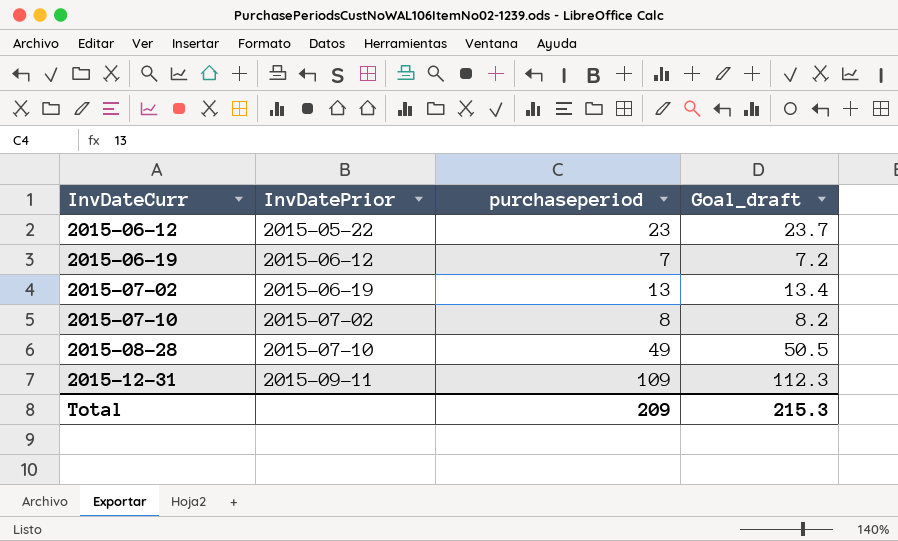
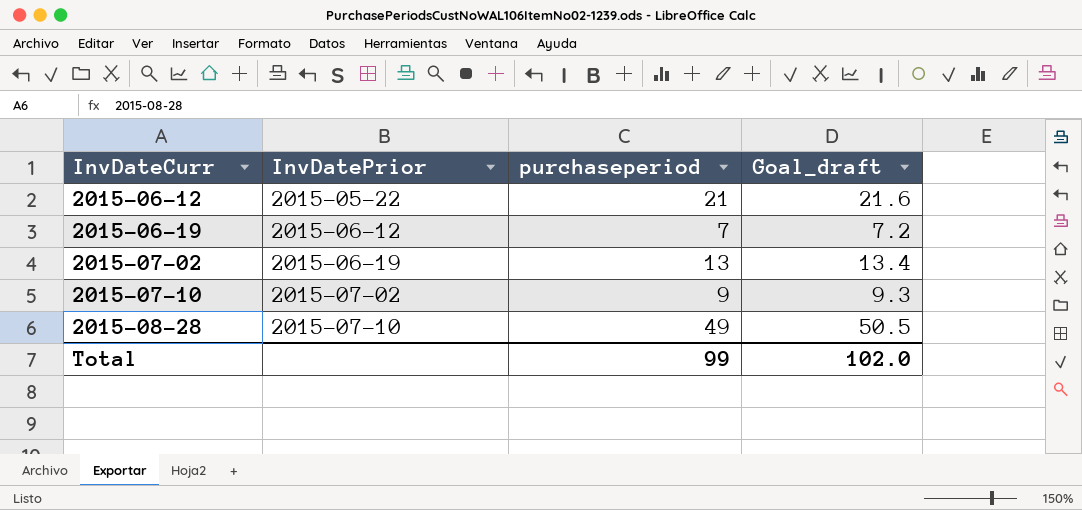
row 2015-12-31: 2015-09-11 | 109 | 112.3 -> none
2015-06-12 | purchaseperiod: 23 -> 21
2015-06-12 | Goal_draft: 23.7 -> 21.6
2015-07-10 | purchaseperiod: 8 -> 9
2015-07-10 | Goal_draft: 8.2 -> 9.3
Total | purchaseperiod: 209 -> 99
Total | Goal_draft: 215.3 -> 102.0

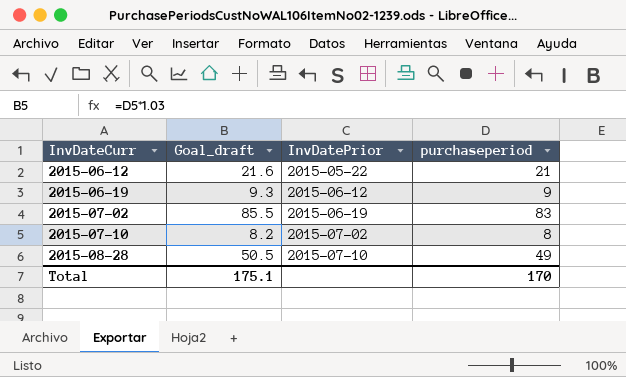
column Goal_draft | position: 4 -> 2
2015-06-19 | Goal_draft: 7.2 -> 9.3
2015-06-19 | purchaseperiod: 7 -> 9
2015-07-02 | Goal_draft: 13.4 -> 85.5
2015-07-02 | purchaseperiod: 13 -> 83
2015-07-10 | Goal_draft: 9.3 -> 8.2
2015-07-10 | purchaseperiod: 9 -> 8
Total | Goal_draft: 102.0 -> 175.1
Total | purchaseperiod: 99 -> 170

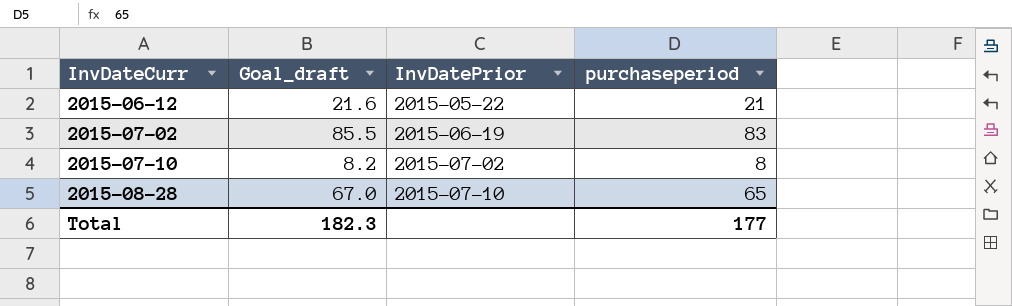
row 2015-06-19: 9.3 | 2015-06-12 | 9 -> none
2015-08-28 | Goal_draft: 50.5 -> 67.0
2015-08-28 | purchaseperiod: 49 -> 65
Total | Goal_draft: 175.1 -> 182.3
Total | purchaseperiod: 170 -> 177

